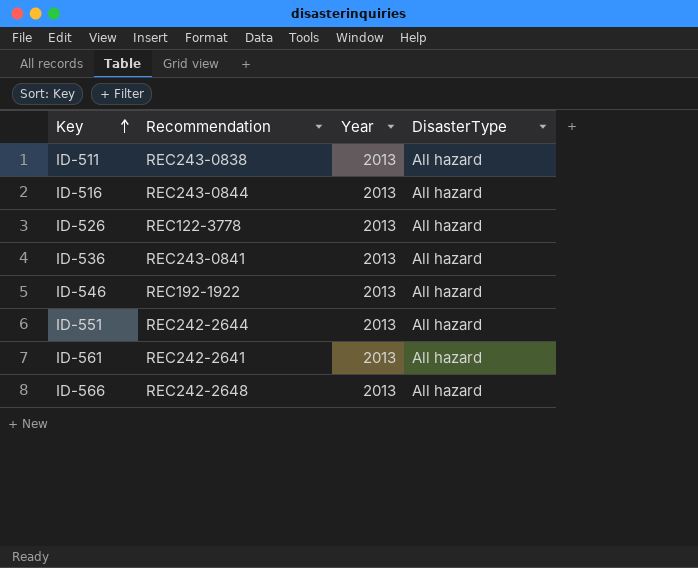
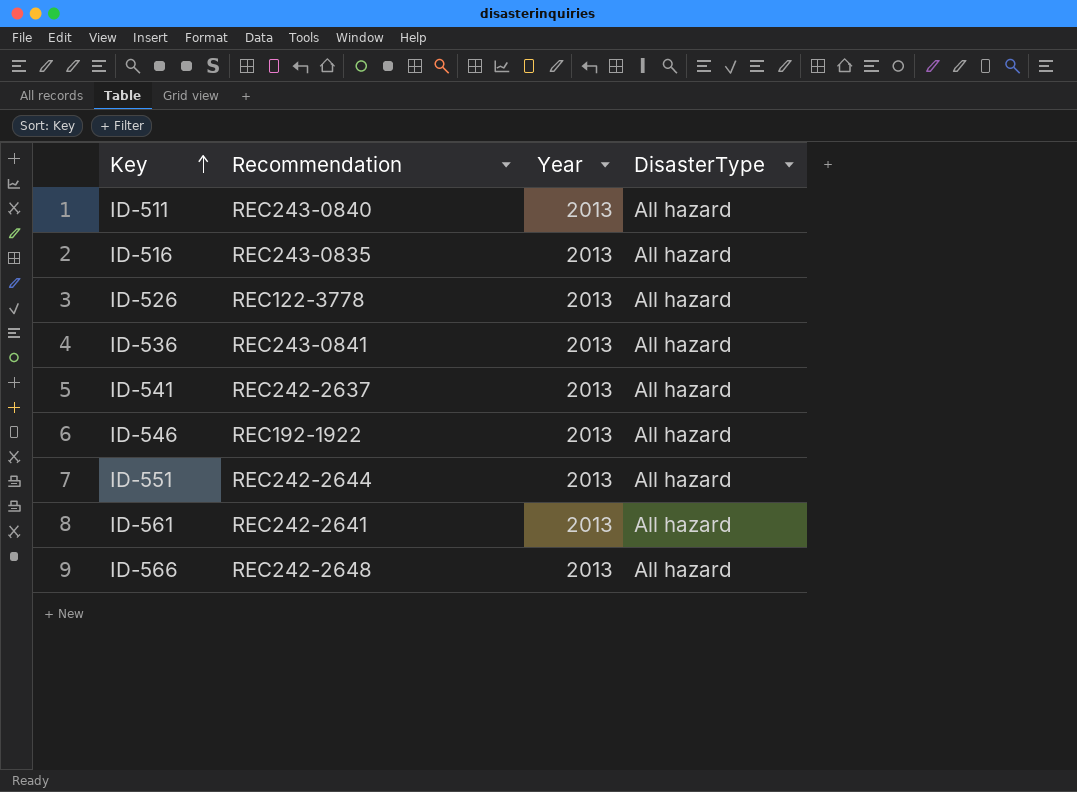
ID-511 | Recommendation: REC243-0838 -> REC243-0840
ID-516 | Recommendation: REC243-0844 -> REC243-0835
row ID-541: none -> REC242-2637 | 2013 | All hazard

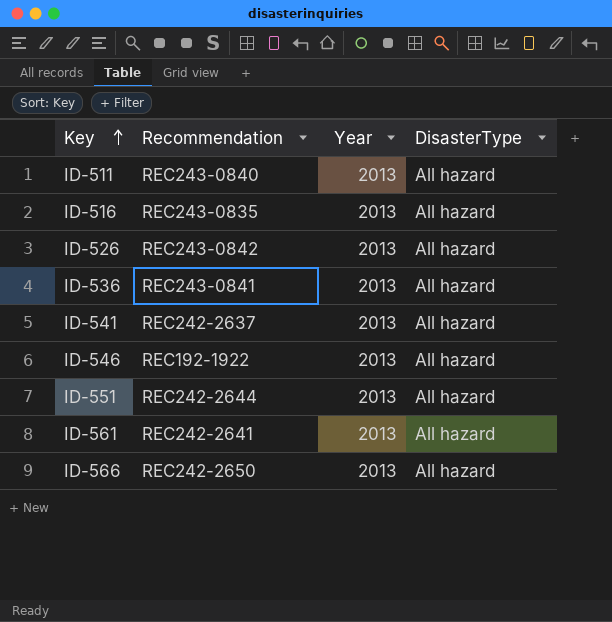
ID-526 | Recommendation: REC122-3778 -> REC243-0842
ID-566 | Recommendation: REC242-2648 -> REC242-2650

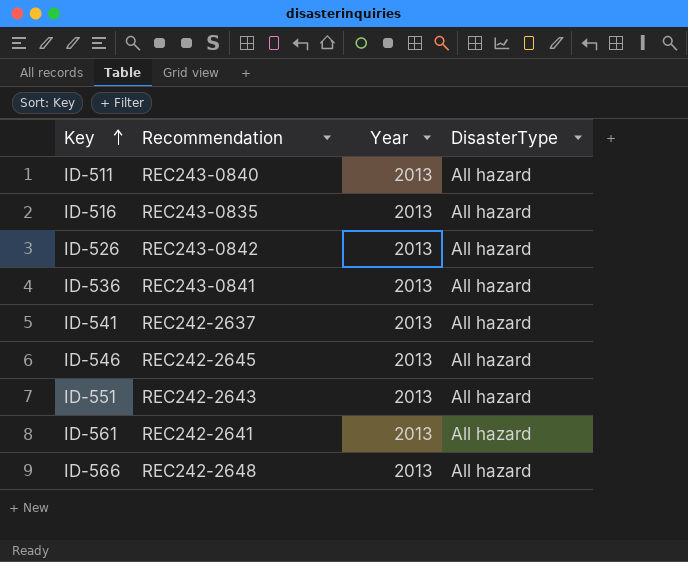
ID-546 | Recommendation: REC192-1922 -> REC242-2645
ID-551 | Recommendation: REC242-2644 -> REC242-2643
ID-566 | Recommendation: REC242-2650 -> REC242-2648

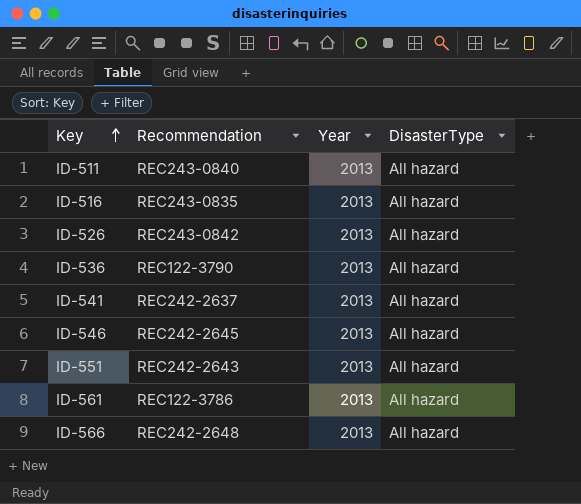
ID-536 | Recommendation: REC243-0841 -> REC122-3790
ID-561 | Recommendation: REC242-2641 -> REC122-3786

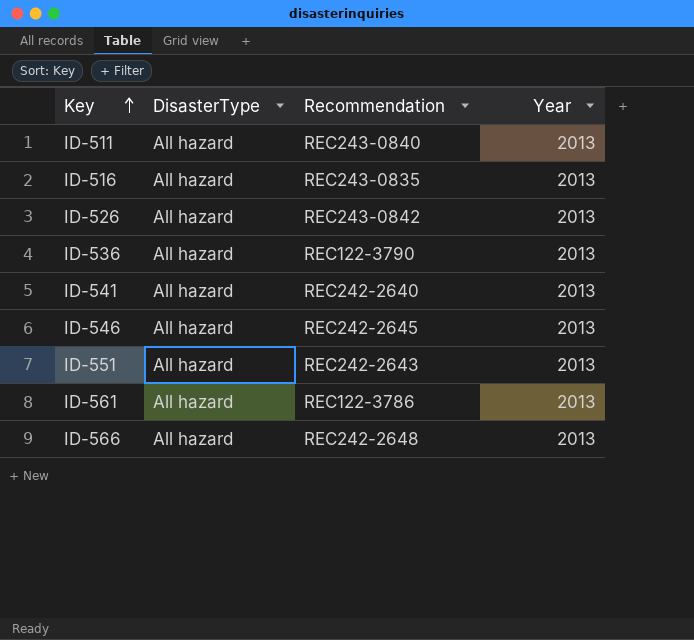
column DisasterType | position: 4 -> 2
ID-541 | Recommendation: REC242-2637 -> REC242-2640

